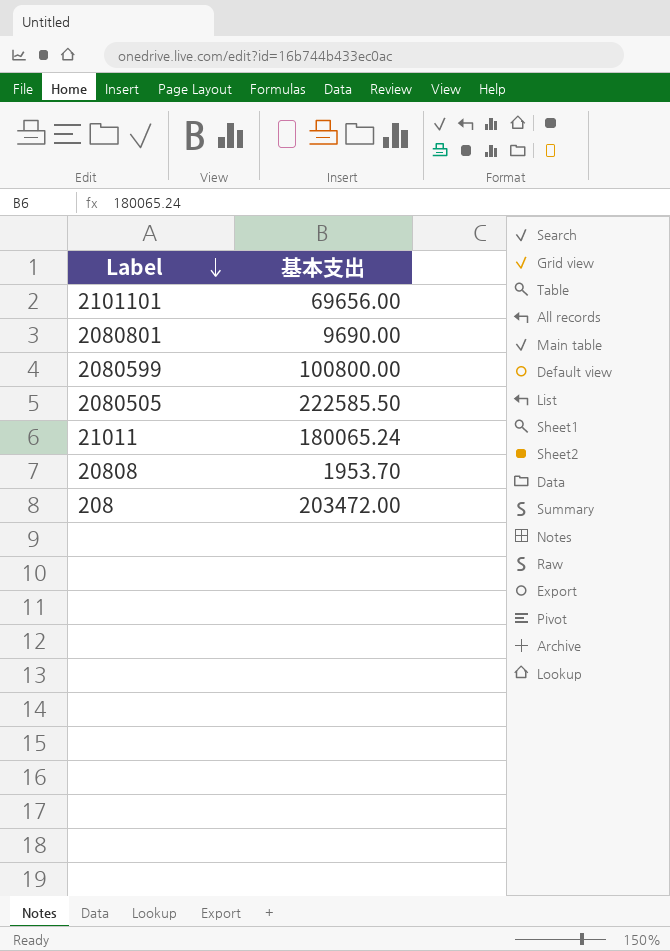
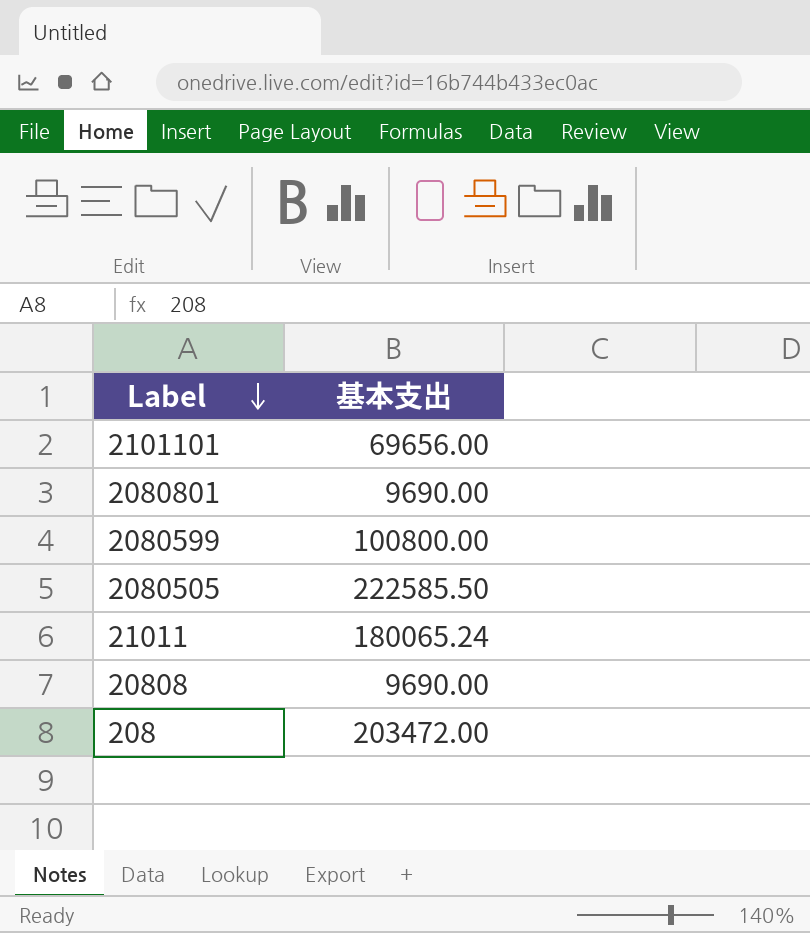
20808 | 基本支出: 1953.70 -> 9690.00

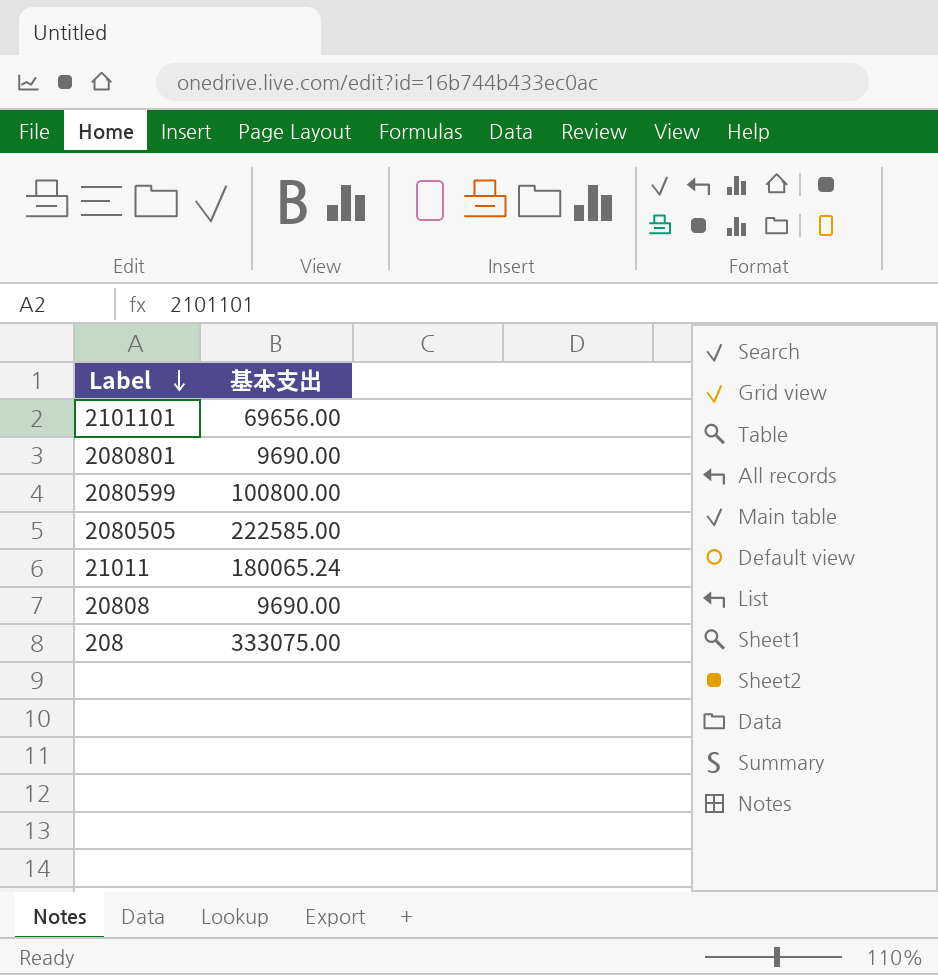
2080505 | 基本支出: 222585.50 -> 222585.00
208 | 基本支出: 203472.00 -> 333075.00

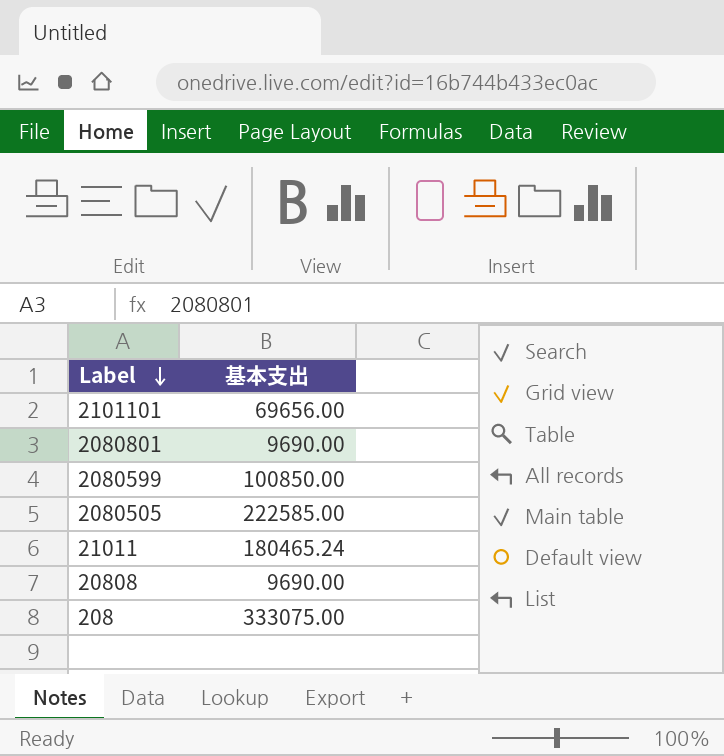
2080599 | 基本支出: 100800.00 -> 100850.00
21011 | 基本支出: 180065.24 -> 180465.24

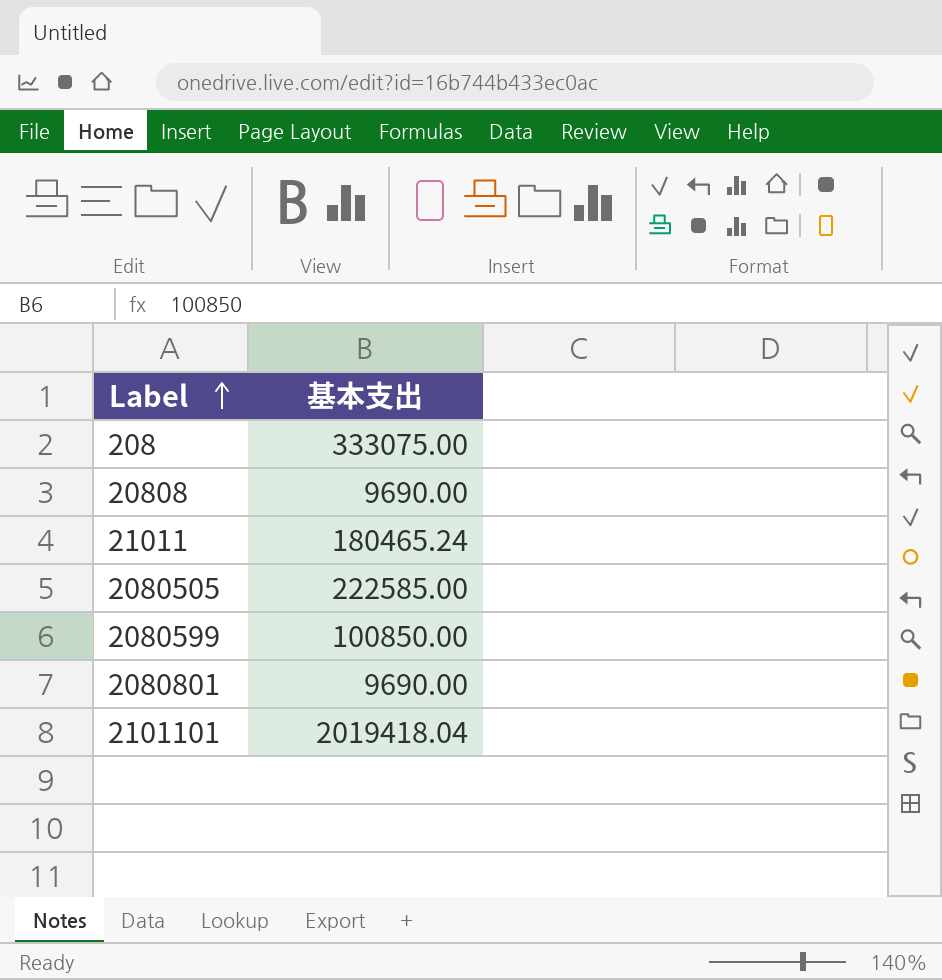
row order: Label descending -> Label ascending
2101101 | 基本支出: 69656.00 -> 2019418.04

